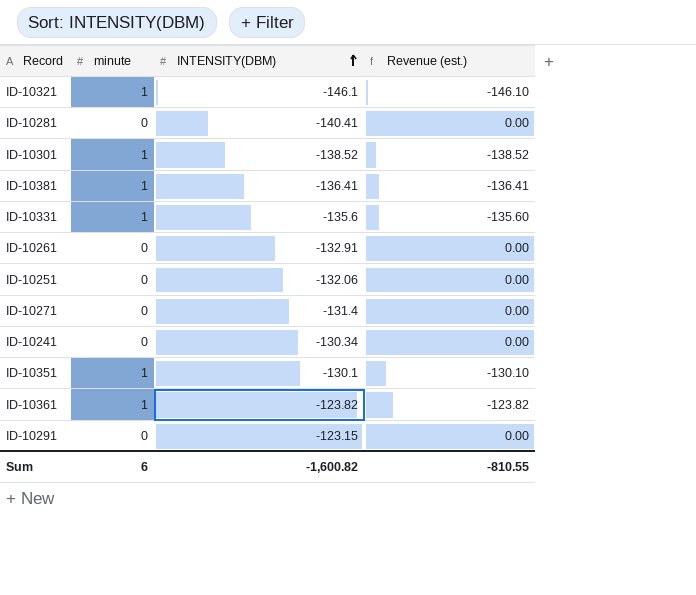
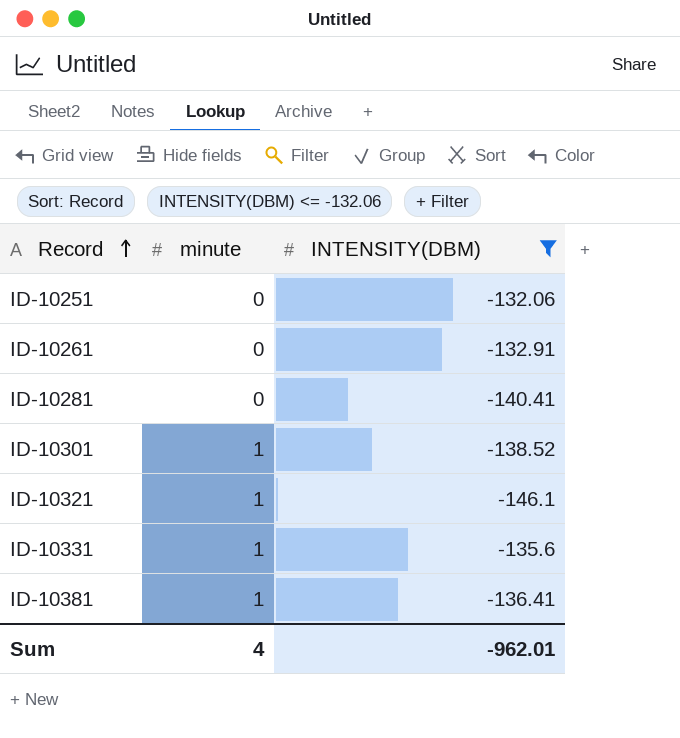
filter: none -> INTENSITY(DBM) <= -132.06
row order: INTENSITY(DBM) ascending -> Record ascending
column Revenue (est.) | formula: [minute] * [INTENSITY(DBM)] -> none
Sum | minute: 6 -> 4
Sum | INTENSITY(DBM): -1,600.82 -> -962.01

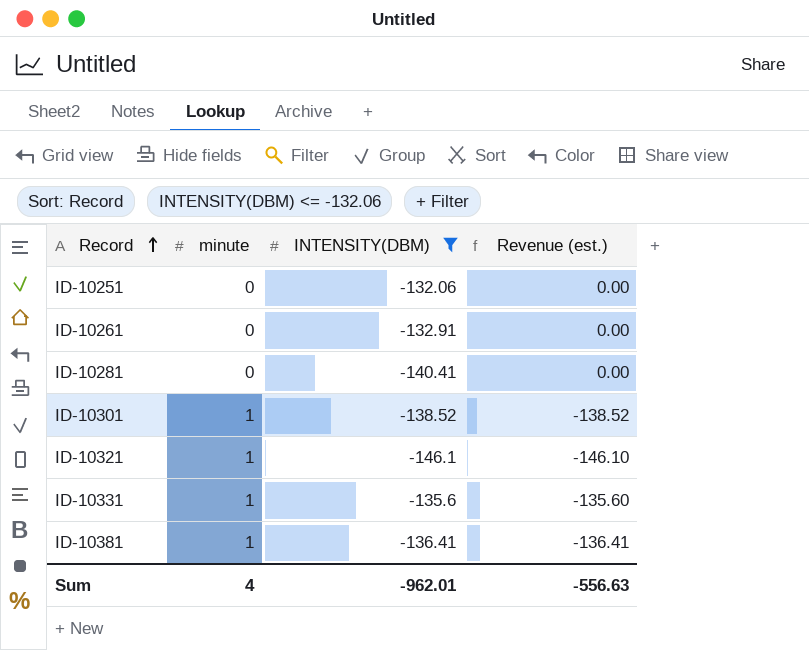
column Revenue (est.) | formula: none -> [minute] * [INTENSITY(DBM)]

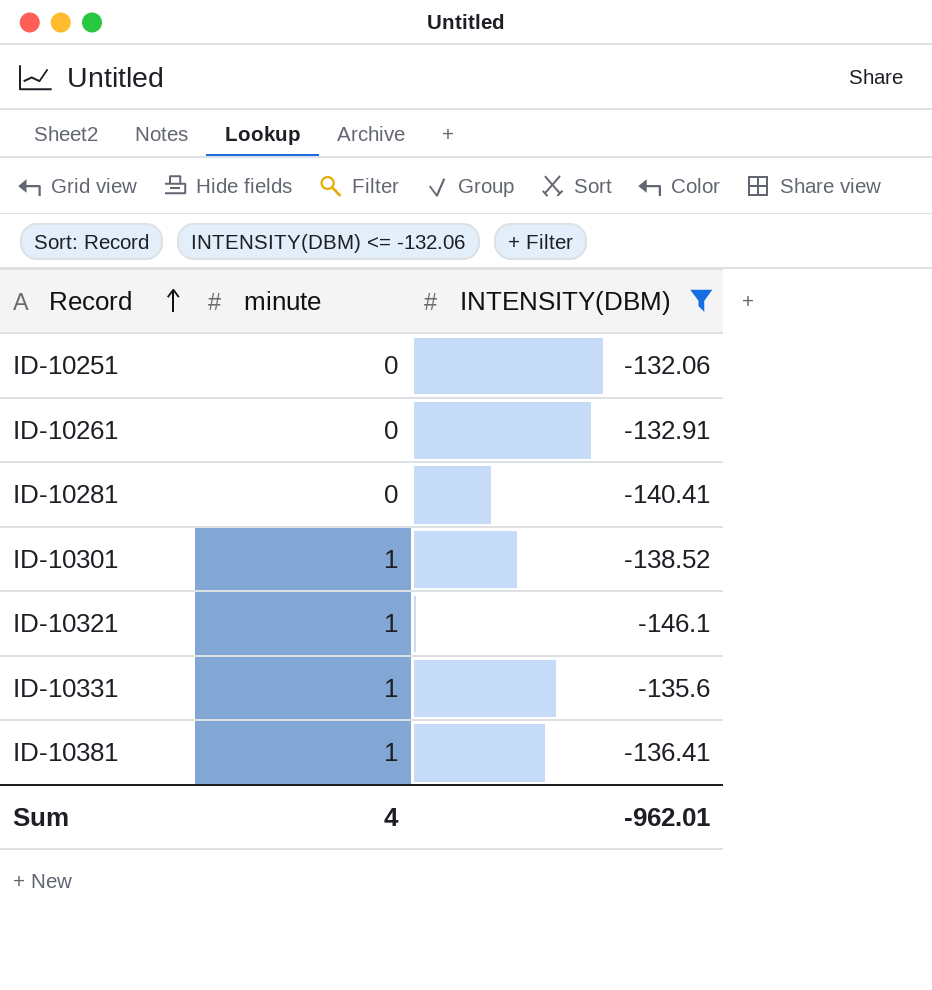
column Revenue (est.) | formula: [minute] * [INTENSITY(DBM)] -> none

